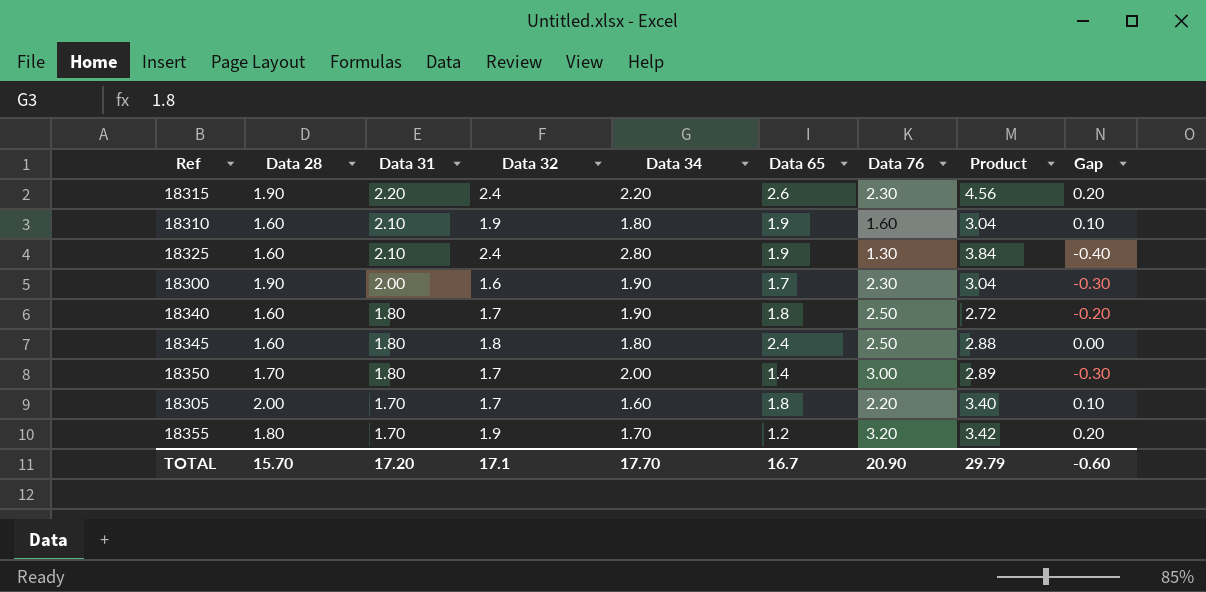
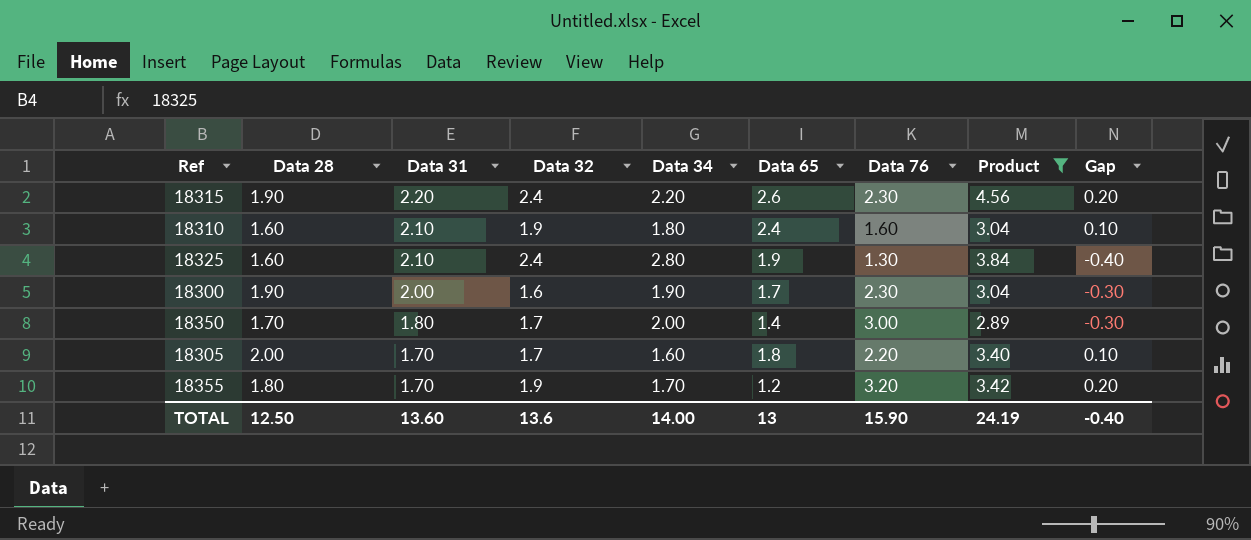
filter: none -> Product >= 2.89
18310 | Data 65: 1.9 -> 2.4
TOTAL | Data 28: 15.70 -> 12.50
TOTAL | Data 31: 17.20 -> 13.60
TOTAL | Data 32: 17.1 -> 13.6
TOTAL | Data 34: 17.70 -> 14.00
TOTAL | Data 65: 16.7 -> 13
TOTAL | Data 76: 20.90 -> 15.90
TOTAL | Product: 29.79 -> 24.19
TOTAL | Gap: -0.60 -> -0.40

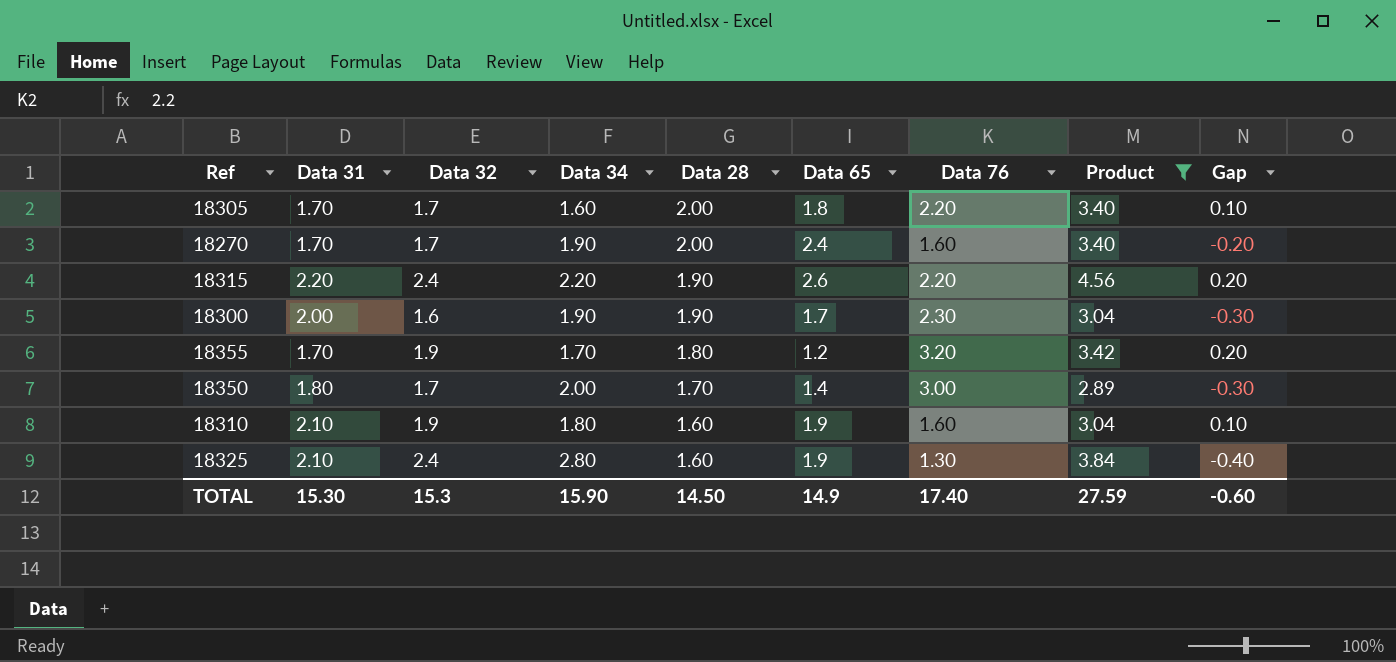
row order: Data 31 descending -> Data 28 descending
column Data 28 | position: 2 -> 5
row 18270: none -> 1.70 | 1.7 | 1.90 | 2.00 | 2.4 | 1.60 | 3.40 | -0.20
18315 | Data 76: 2.30 -> 2.20
18310 | Data 65: 2.4 -> 1.9
TOTAL | Data 31: 13.60 -> 15.30
TOTAL | Data 32: 13.6 -> 15.3
TOTAL | Data 34: 14.00 -> 15.90
TOTAL | Data 28: 12.50 -> 14.50
TOTAL | Data 65: 13 -> 14.9
TOTAL | Data 76: 15.90 -> 17.40
TOTAL | Product: 24.19 -> 27.59
TOTAL | Gap: -0.40 -> -0.60

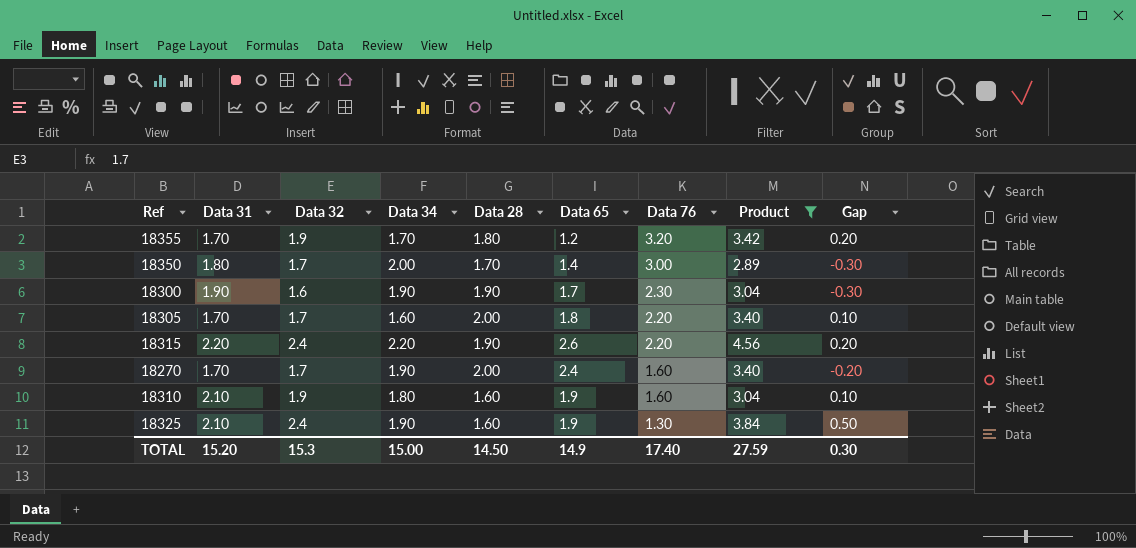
row order: Data 28 descending -> Data 76 descending
18300 | Data 31: 2.00 -> 1.90
18325 | Data 34: 2.80 -> 1.90
18325 | Gap: -0.40 -> 0.50
TOTAL | Data 31: 15.30 -> 15.20
TOTAL | Data 34: 15.90 -> 15.00
TOTAL | Gap: -0.60 -> 0.30

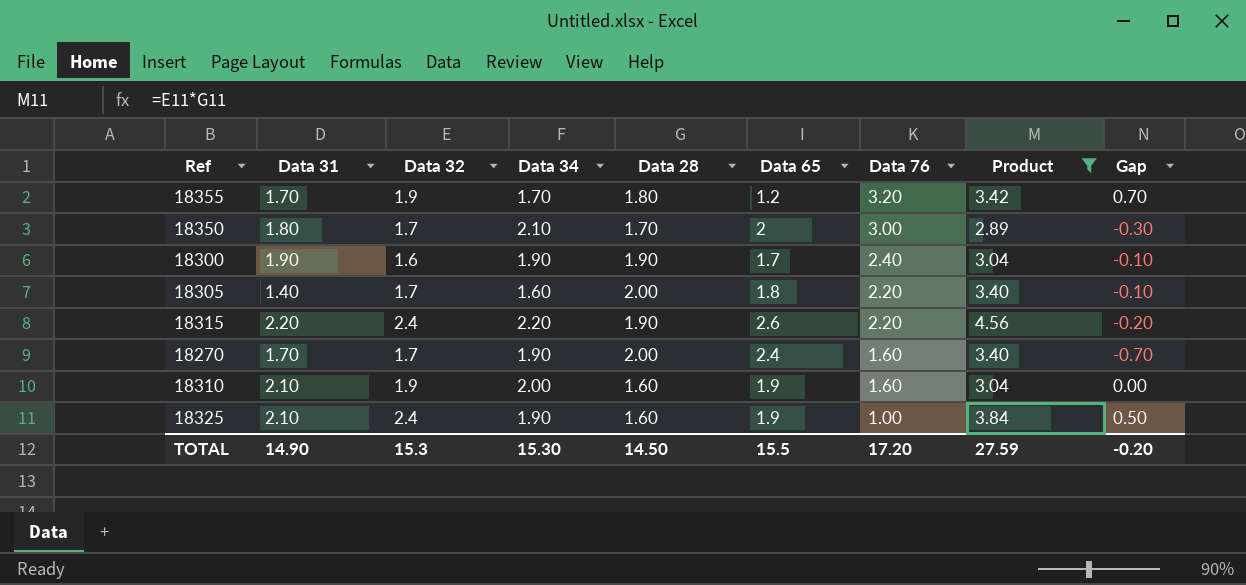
column Gap | formula: [Data 32] - [Data 34] -> [Data 32] - [Data 65]
18350 | Data 34: 2.00 -> 2.10
18350 | Data 65: 1.4 -> 2
18300 | Data 76: 2.30 -> 2.40
18305 | Data 31: 1.70 -> 1.40
18310 | Data 34: 1.80 -> 2.00
18325 | Data 76: 1.30 -> 1.00
TOTAL | Data 31: 15.20 -> 14.90
TOTAL | Data 34: 15.00 -> 15.30
TOTAL | Data 65: 14.9 -> 15.5
TOTAL | Data 76: 17.40 -> 17.20
TOTAL | Gap: 0.30 -> -0.20

